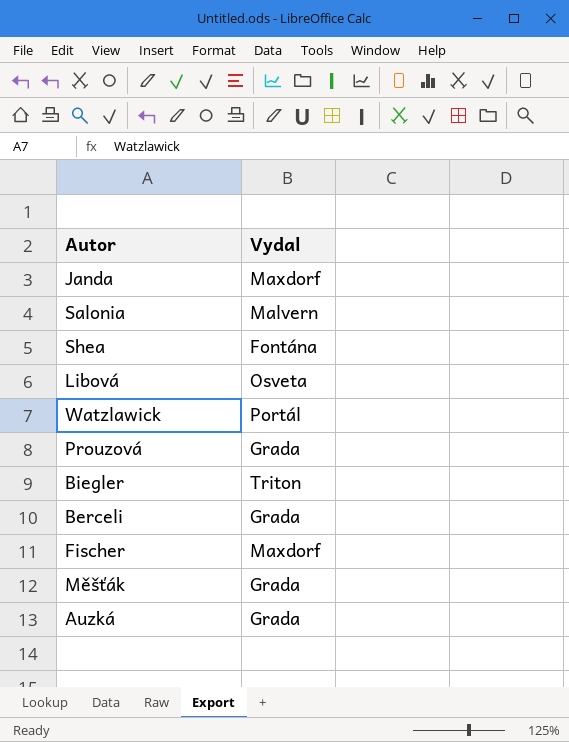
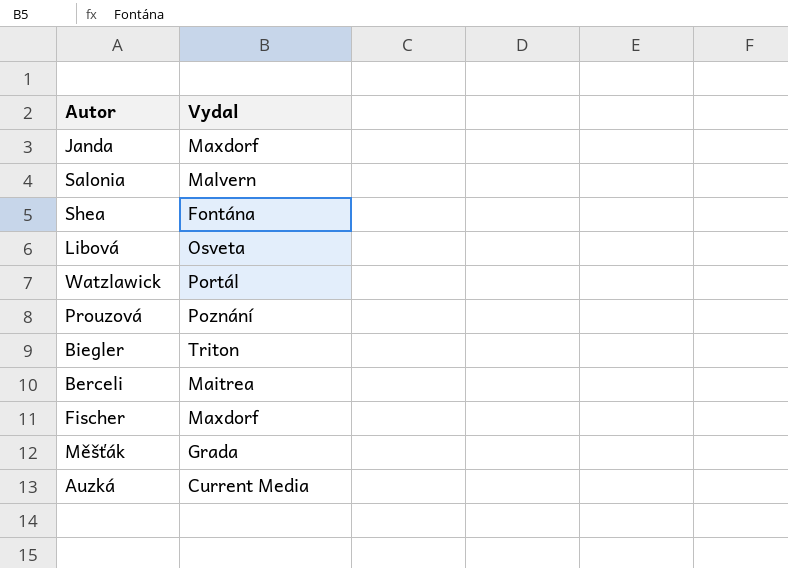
Prouzová | Vydal: Grada -> Poznání
Berceli | Vydal: Grada -> Maitrea
Auzká | Vydal: Grada -> Current Media

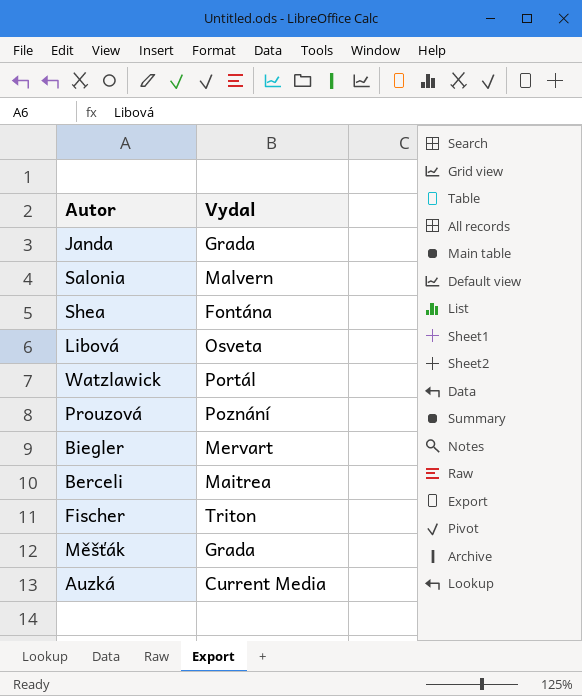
Janda | Vydal: Maxdorf -> Grada
Biegler | Vydal: Triton -> Mervart
Fischer | Vydal: Maxdorf -> Triton

